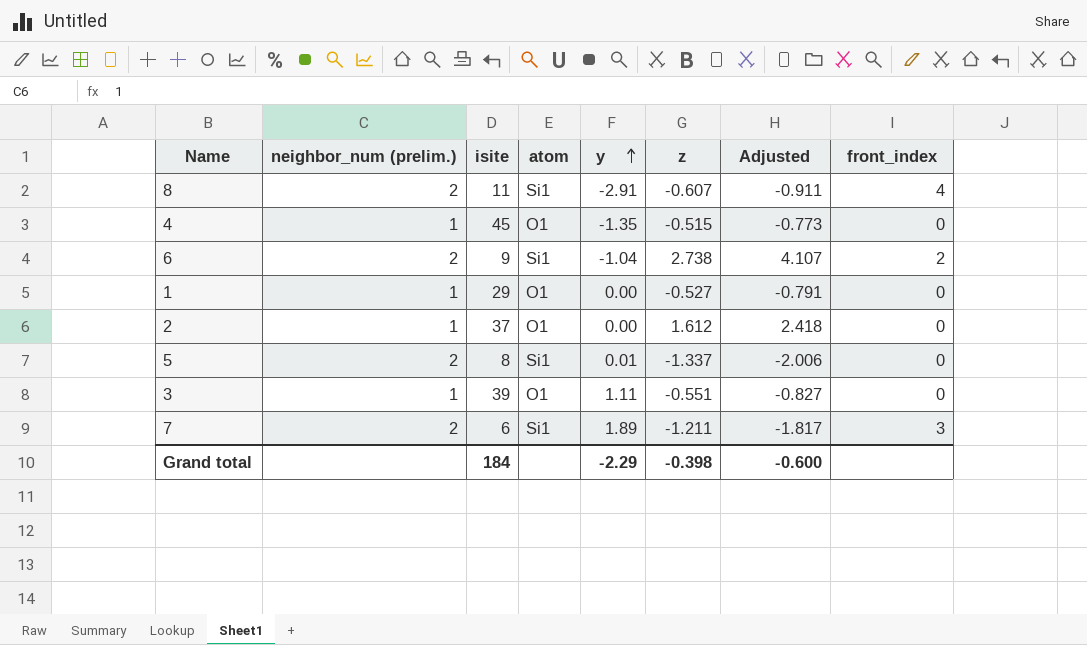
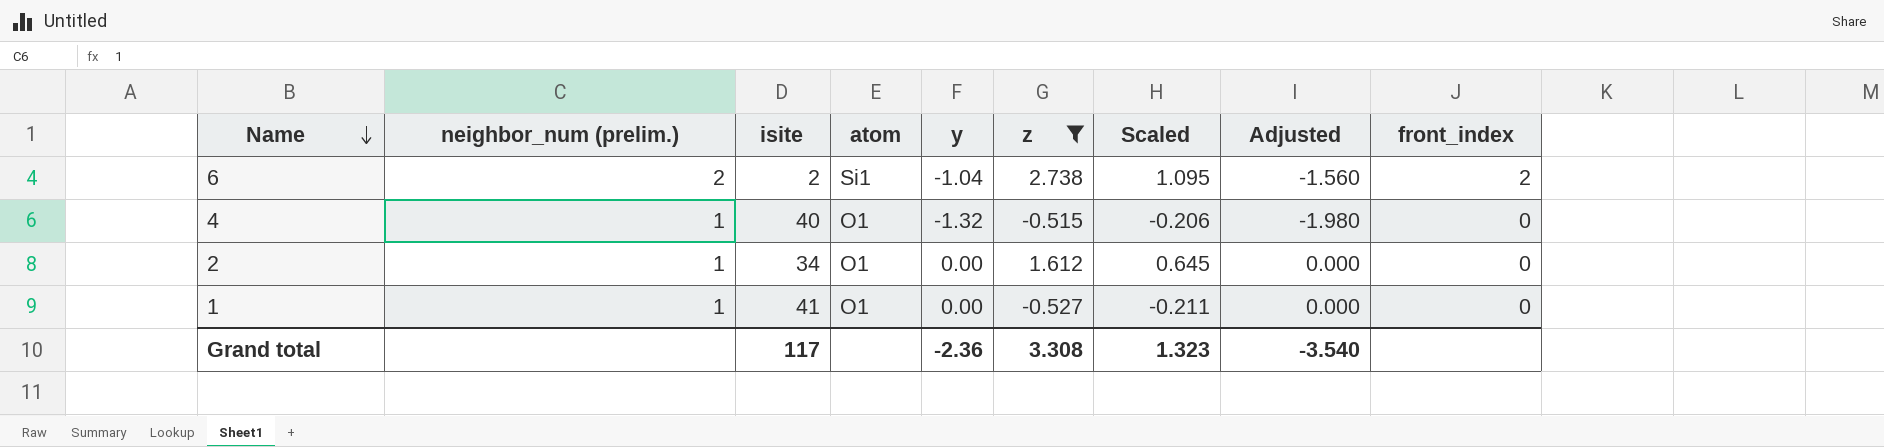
filter: none -> z >= -0.527
row order: y ascending -> Name descending
column Scaled | formula: none -> [z] * 0.4
column Adjusted | formula: [z] * 1.5 -> [y] * 1.5
6 | isite: 9 -> 2
4 | isite: 45 -> 40
4 | y: -1.35 -> -1.32
2 | isite: 37 -> 34
1 | isite: 29 -> 41
Grand total | isite: 184 -> 117
Grand total | y: -2.29 -> -2.36
Grand total | z: -0.398 -> 3.308
Grand total | Adjusted: -0.600 -> -3.540

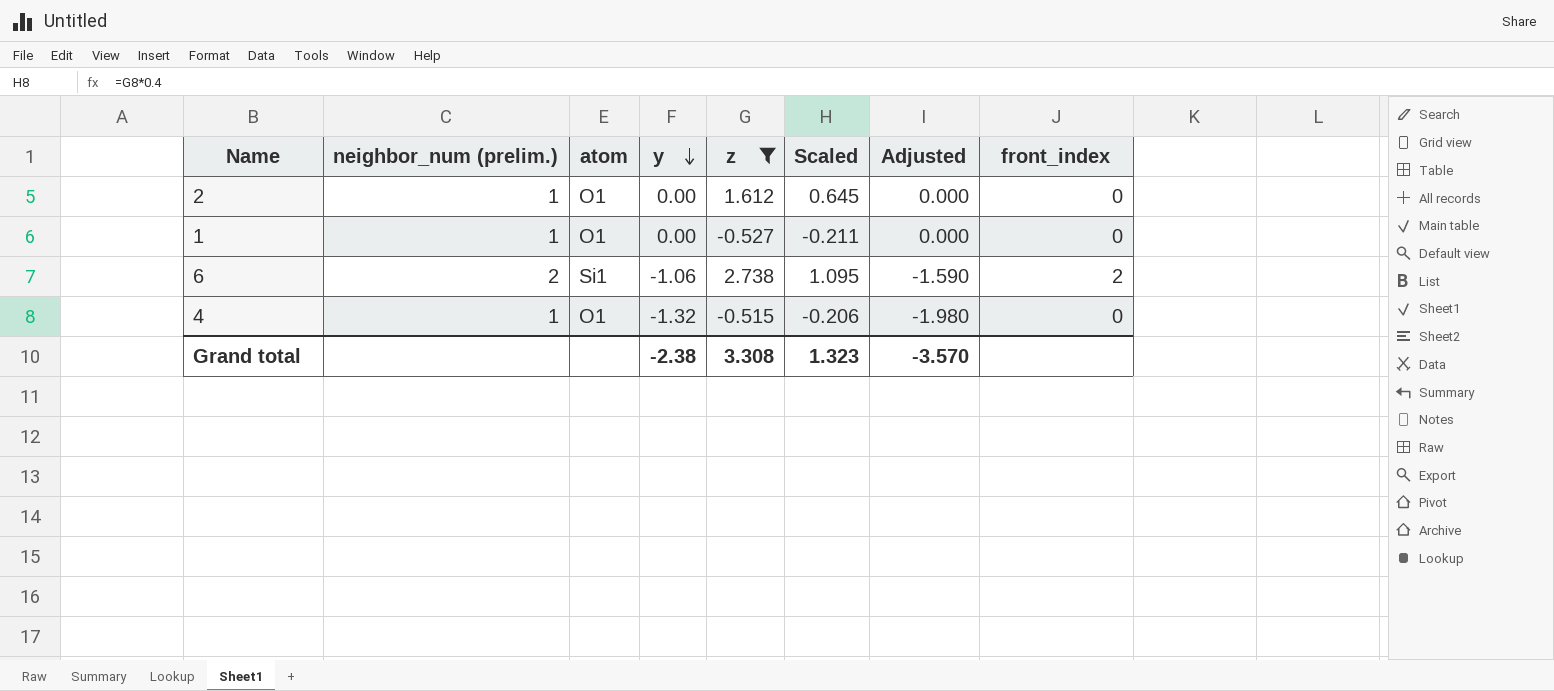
row order: Name descending -> y descending
column isite | position: 3 -> none
6 | y: -1.04 -> -1.06
6 | Adjusted: -1.560 -> -1.590
Grand total | y: -2.36 -> -2.38
Grand total | Adjusted: -3.540 -> -3.570

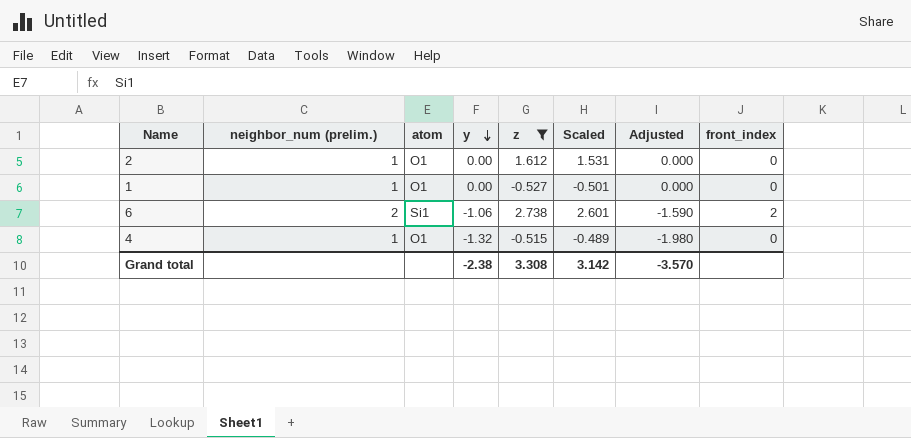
column Scaled | formula: [z] * 0.4 -> [z] * 0.95
Grand total | Scaled: 1.323 -> 3.142

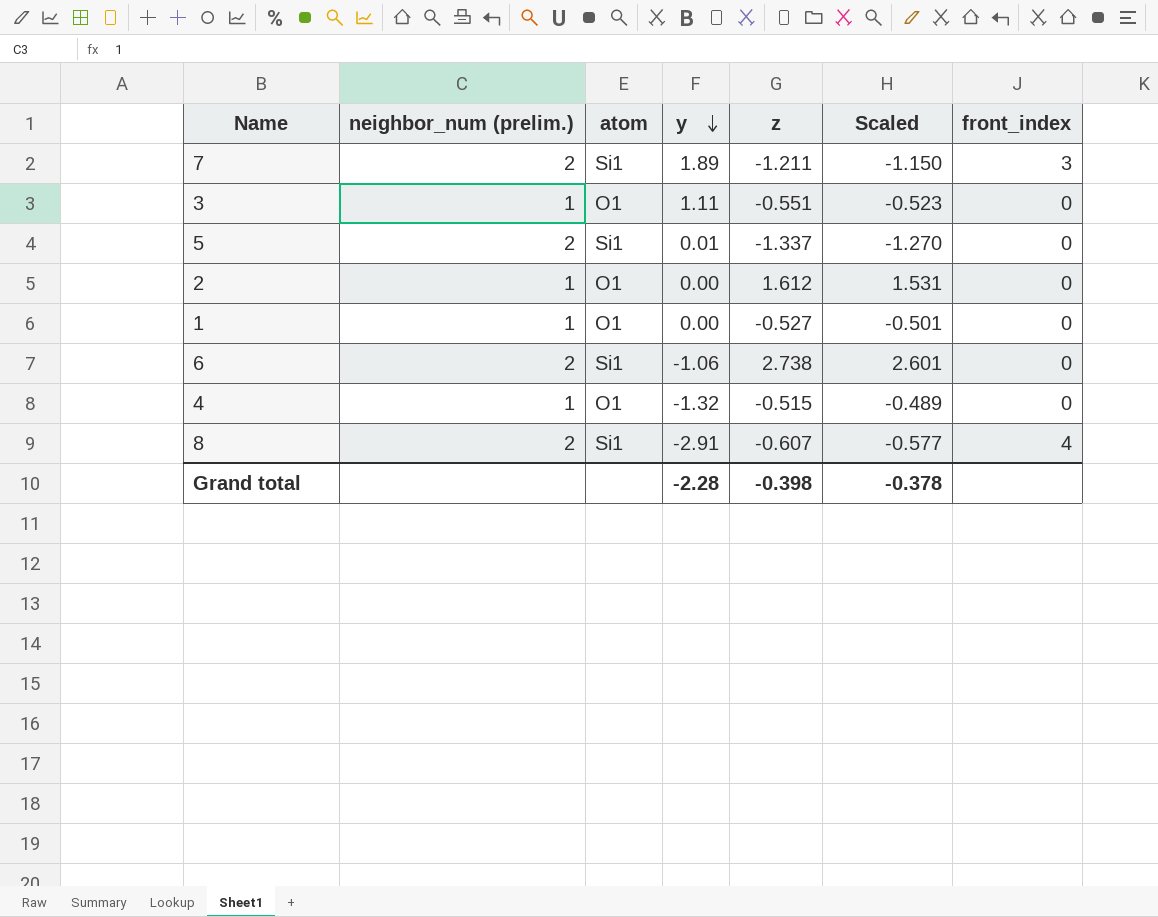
filter: z >= -0.527 -> none
column Adjusted | formula: [y] * 1.5 -> none
6 | front_index: 2 -> 0
Grand total | y: -2.38 -> -2.28
Grand total | z: 3.308 -> -0.398
Grand total | Scaled: 3.142 -> -0.378

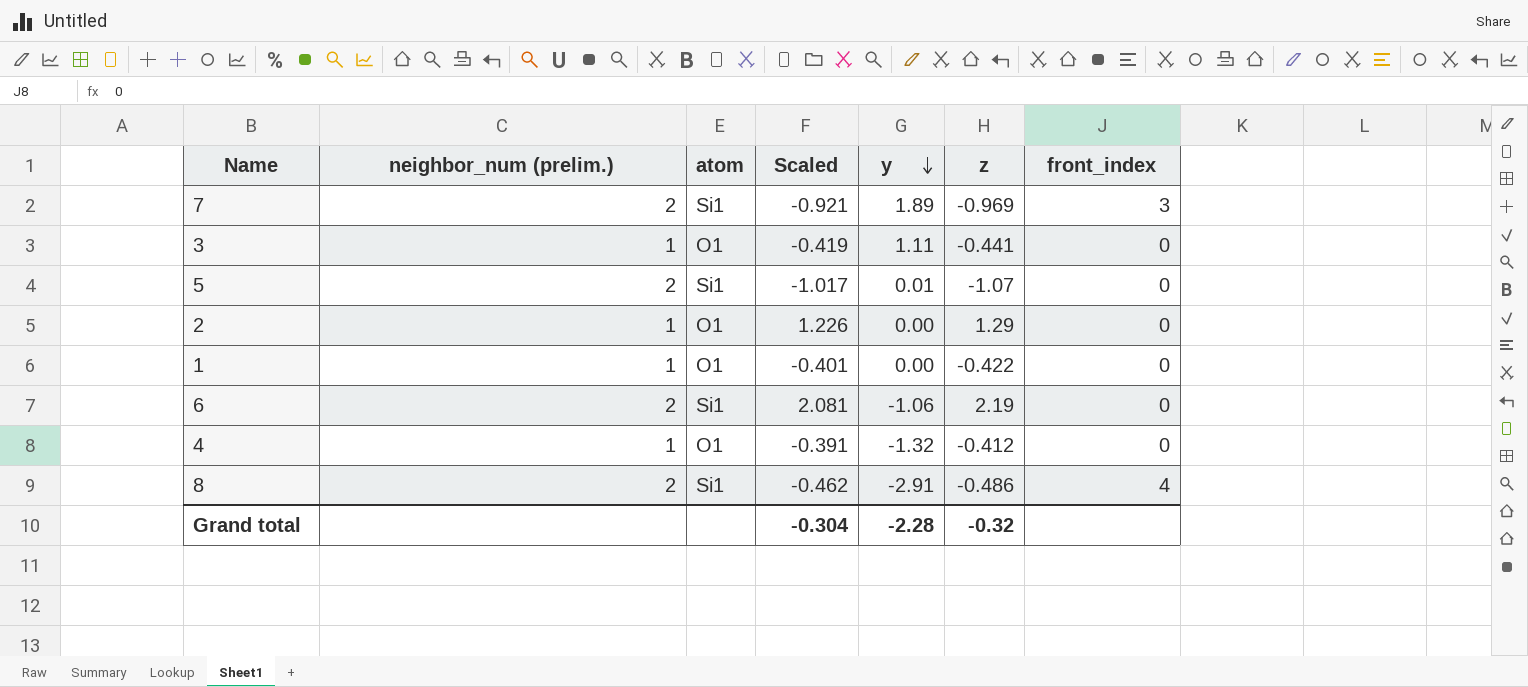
column Scaled | position: 6 -> 4
7 | Scaled: -1.150 -> -0.921
7 | z: -1.211 -> -0.969
3 | Scaled: -0.523 -> -0.419
3 | z: -0.551 -> -0.441
5 | Scaled: -1.270 -> -1.017
5 | z: -1.337 -> -1.07
2 | Scaled: 1.531 -> 1.226
2 | z: 1.612 -> 1.29
1 | Scaled: -0.501 -> -0.401
1 | z: -0.527 -> -0.422
6 | Scaled: 2.601 -> 2.081
6 | z: 2.738 -> 2.19
4 | Scaled: -0.489 -> -0.391
4 | z: -0.515 -> -0.412
8 | Scaled: -0.577 -> -0.462
8 | z: -0.607 -> -0.486
Grand total | Scaled: -0.378 -> -0.304
Grand total | z: -0.398 -> -0.32

